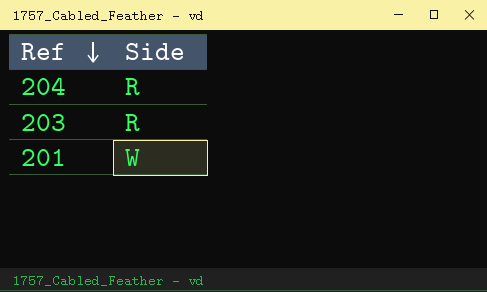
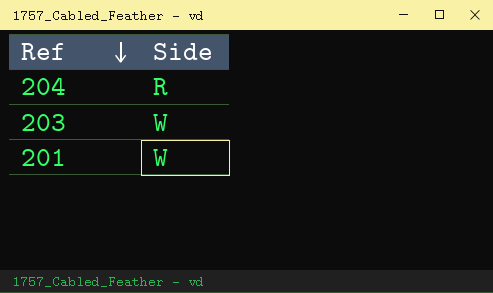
203 | Side: R -> W

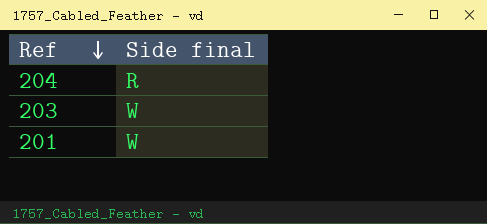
column name: Side -> Side final

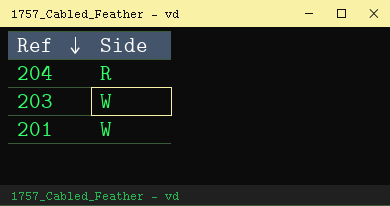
column name: Side final -> Side

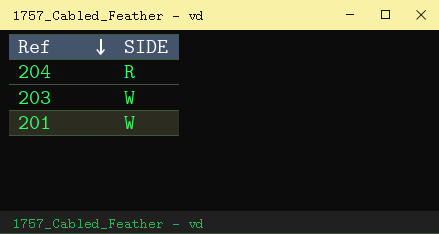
column name: Side -> SIDE

